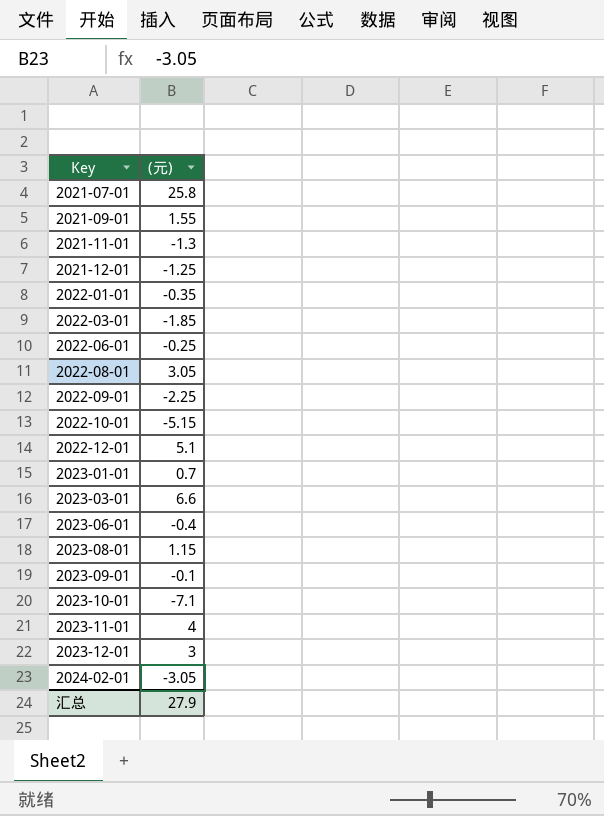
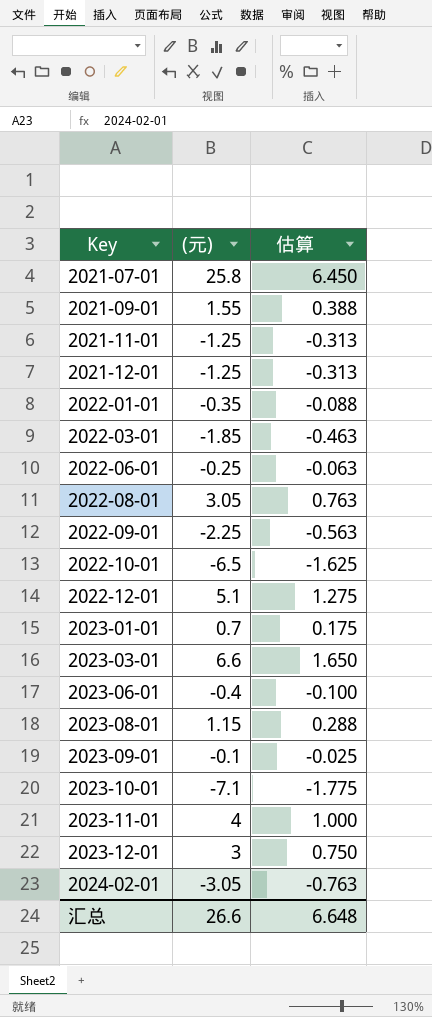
column 估算 | formula: none -> [(元)] * 0.25
2021-11-01 | (元): -1.3 -> -1.25
2022-10-01 | (元): -5.15 -> -6.5
汇总 | (元): 27.9 -> 26.6

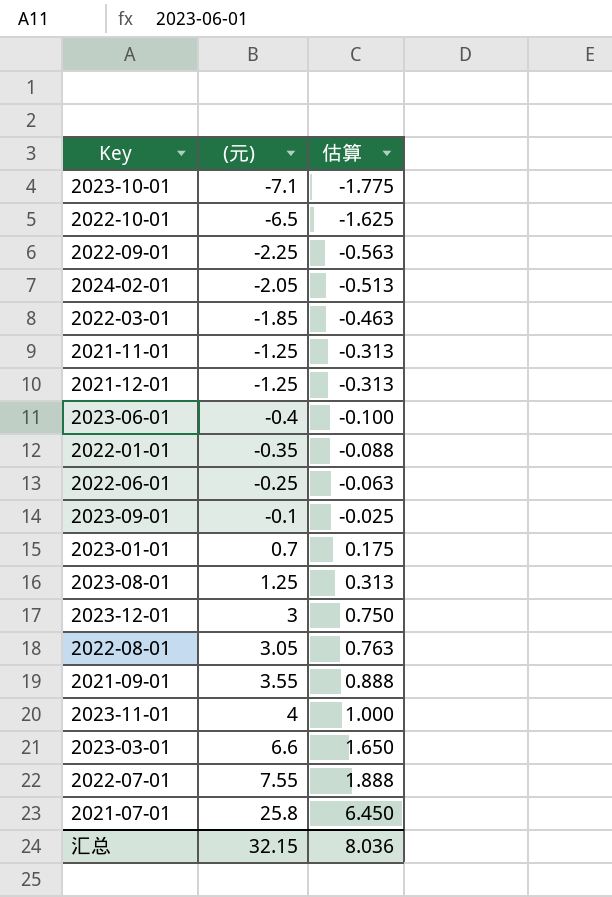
row order: Key ascending -> (元) ascending
row 2022-12-01: 5.1 | 1.275 -> none
2024-02-01 | (元): -3.05 -> -2.05
2024-02-01 | 估算: -0.763 -> -0.513
2023-08-01 | (元): 1.15 -> 1.25
2023-08-01 | 估算: 0.288 -> 0.313
2021-09-01 | (元): 1.55 -> 3.55
2021-09-01 | 估算: 0.388 -> 0.888
row 2022-07-01: none -> 7.55 | 1.888
汇总 | (元): 26.6 -> 32.15
汇总 | 估算: 6.648 -> 8.036

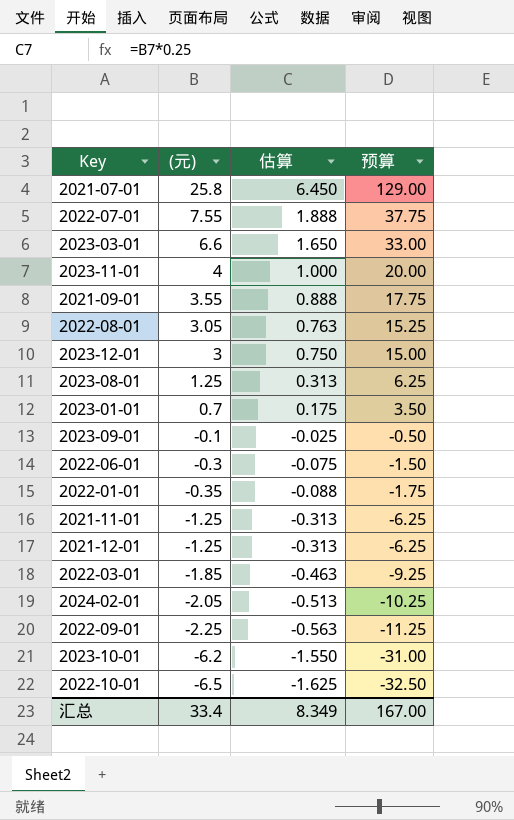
row order: (元) ascending -> (元) descending
column 预算 | formula: none -> [(元)] * 5
row 2023-06-01: -0.4 | -0.100 -> none
2022-06-01 | (元): -0.25 -> -0.3
2022-06-01 | 估算: -0.063 -> -0.075
2023-10-01 | (元): -7.1 -> -6.2
2023-10-01 | 估算: -1.775 -> -1.550
汇总 | (元): 32.15 -> 33.4
汇总 | 估算: 8.036 -> 8.349

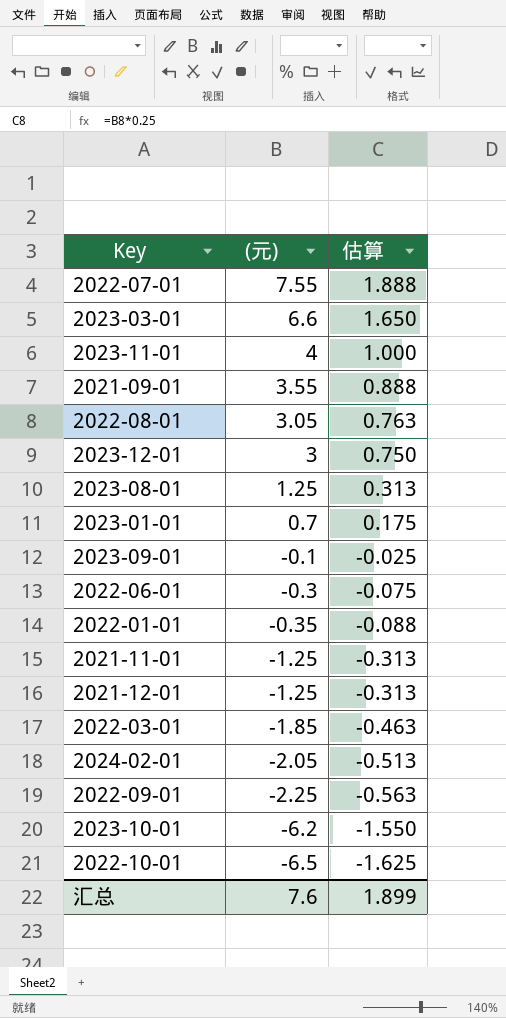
column 预算 | formula: [(元)] * 5 -> none
row 2021-07-01: 25.8 | 6.450 | 129.00 -> none
汇总 | (元): 33.4 -> 7.6
汇总 | 估算: 8.349 -> 1.899

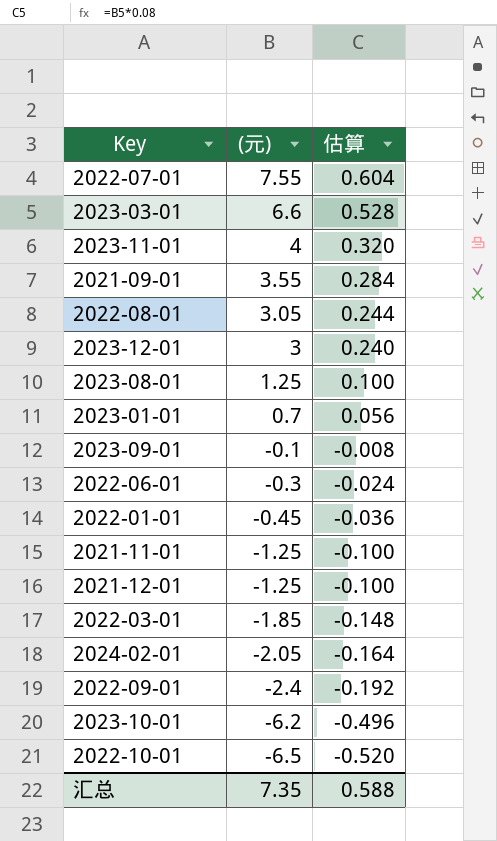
column 估算 | formula: [(元)] * 0.25 -> [(元)] * 0.08
2022-01-01 | (元): -0.35 -> -0.45
2022-09-01 | (元): -2.25 -> -2.4
汇总 | (元): 7.6 -> 7.35
汇总 | 估算: 1.899 -> 0.588

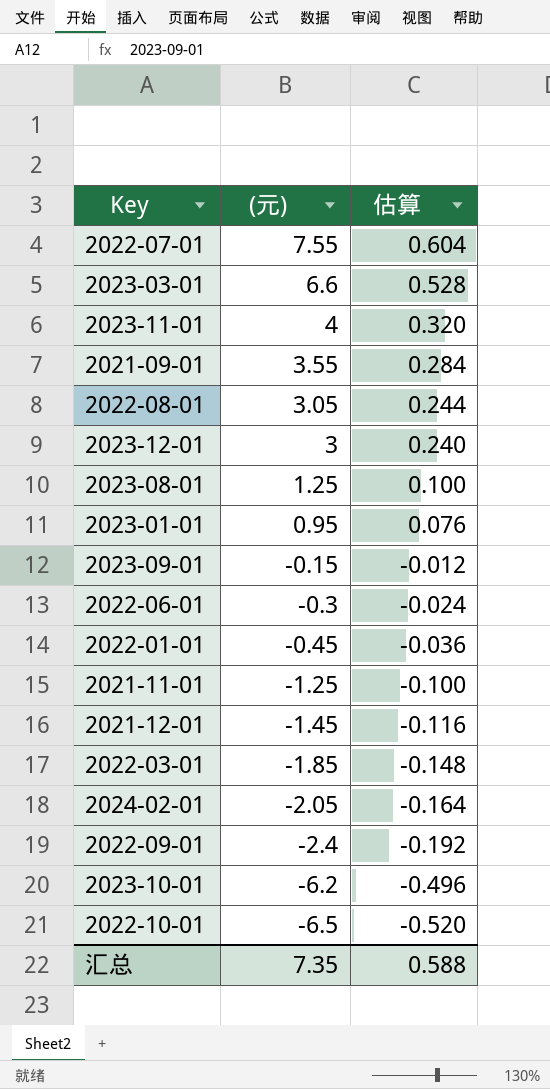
2023-01-01 | (元): 0.7 -> 0.95
2023-01-01 | 估算: 0.056 -> 0.076
2023-09-01 | (元): -0.1 -> -0.15
2023-09-01 | 估算: -0.008 -> -0.012
2021-12-01 | (元): -1.25 -> -1.45
2021-12-01 | 估算: -0.100 -> -0.116

